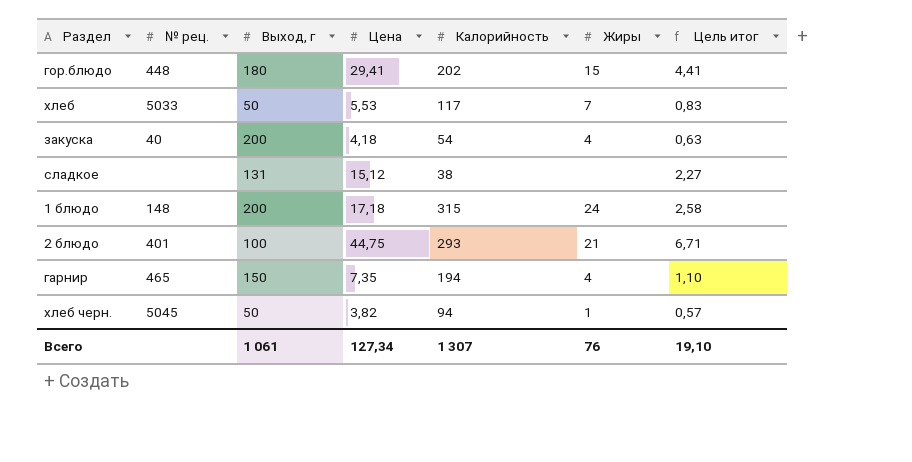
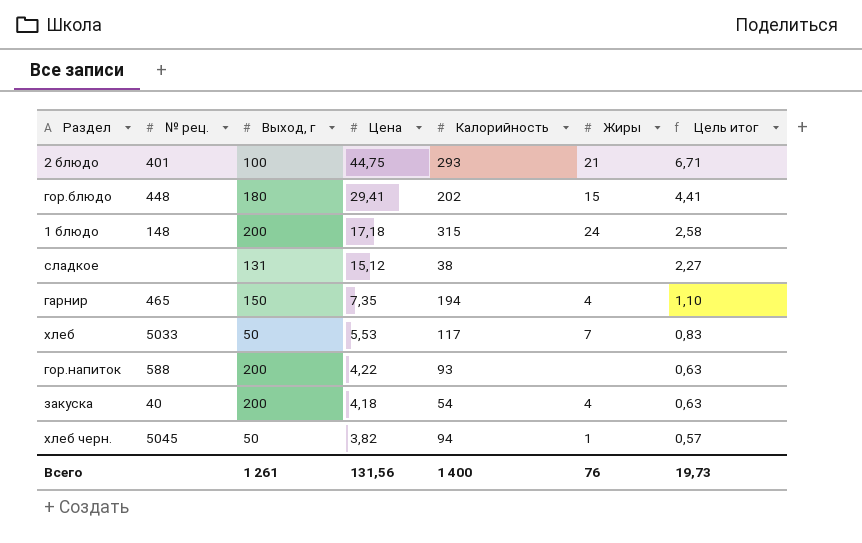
row order: none -> Цена descending
row гор.напиток: none -> 588 | 200 | 4,22 | 93 | none | 0,63
Всего | Выход, г: 1 061 -> 1 261
Всего | Цена: 127,34 -> 131,56
Всего | Калорийность: 1 307 -> 1 400
Всего | Цель итог: 19,10 -> 19,73

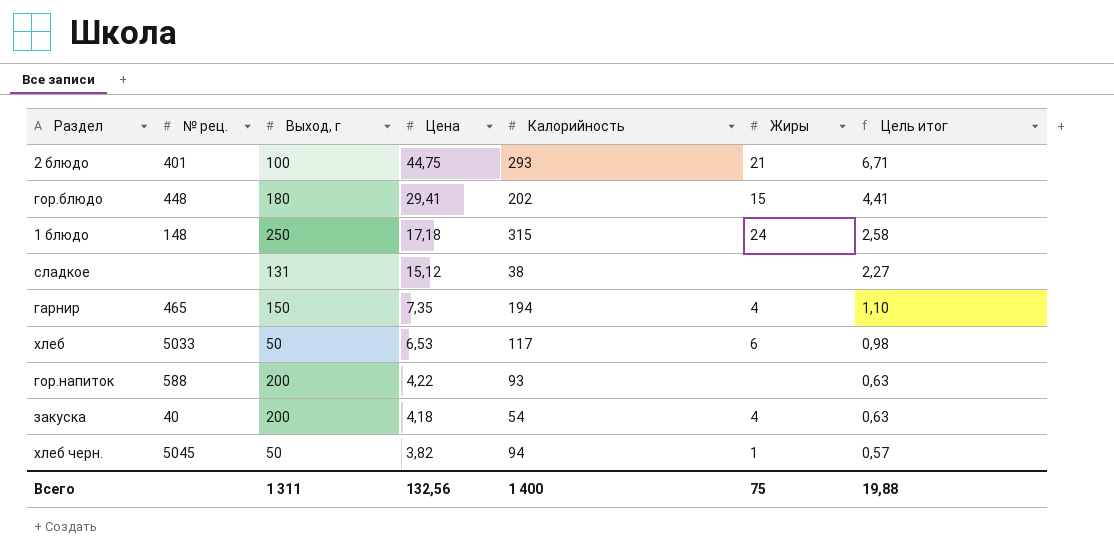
1 блюдо | Выход, г: 200 -> 250
хлеб | Цена: 5,53 -> 6,53
хлеб | Жиры: 7 -> 6
хлеб | Цель итог: 0,83 -> 0,98
Всего | Выход, г: 1 261 -> 1 311
Всего | Цена: 131,56 -> 132,56
Всего | Жиры: 76 -> 75
Всего | Цель итог: 19,73 -> 19,88

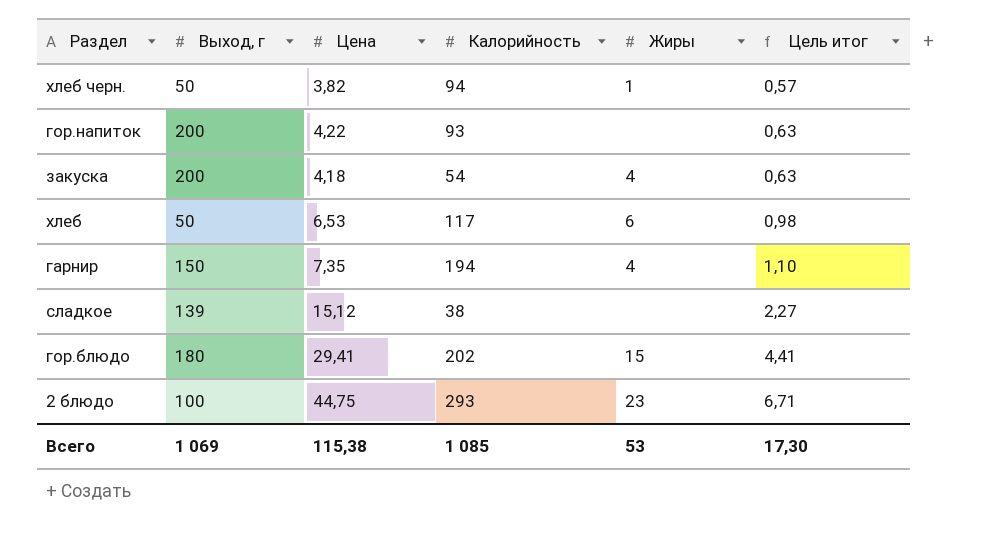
row order: Цена descending -> Цель итог ascending
column № рец. | position: 2 -> none
row 1 блюдо: 148 | 250 | 17,18 | 315 | 24 | 2,58 -> none
сладкое | Выход, г: 131 -> 139
2 блюдо | Жиры: 21 -> 23
Всего | Выход, г: 1 311 -> 1 069
Всего | Цена: 132,56 -> 115,38
Всего | Калорийность: 1 400 -> 1 085
Всего | Жиры: 75 -> 53
Всего | Цель итог: 19,88 -> 17,30

